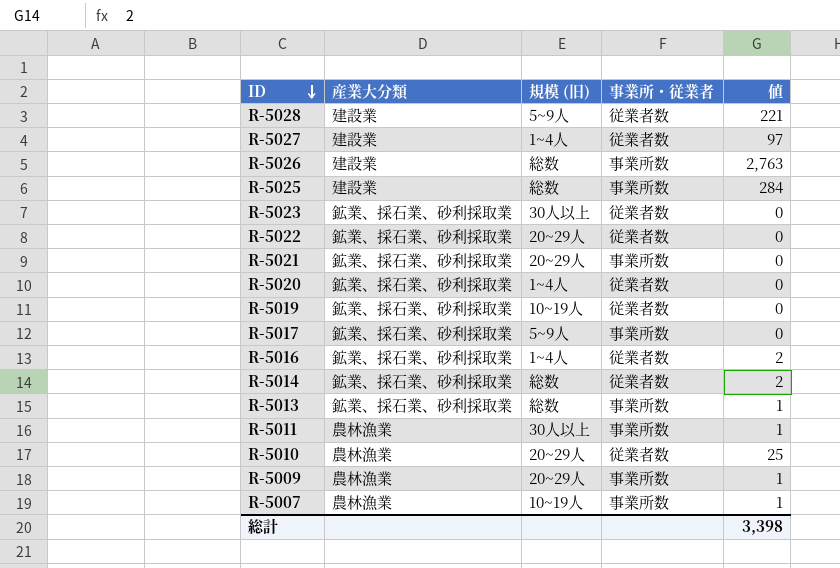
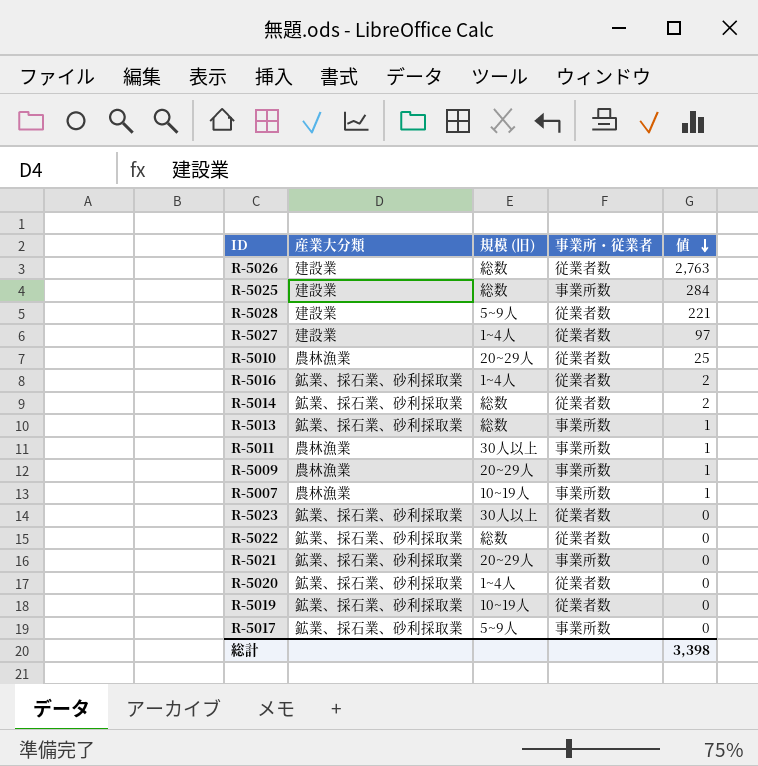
row order: ID descending -> 値 descending
R-5026 | 事業所・従業者: 事業所数 -> 従業者数
R-5022 | 規模 (旧): 20~29人 -> 総数

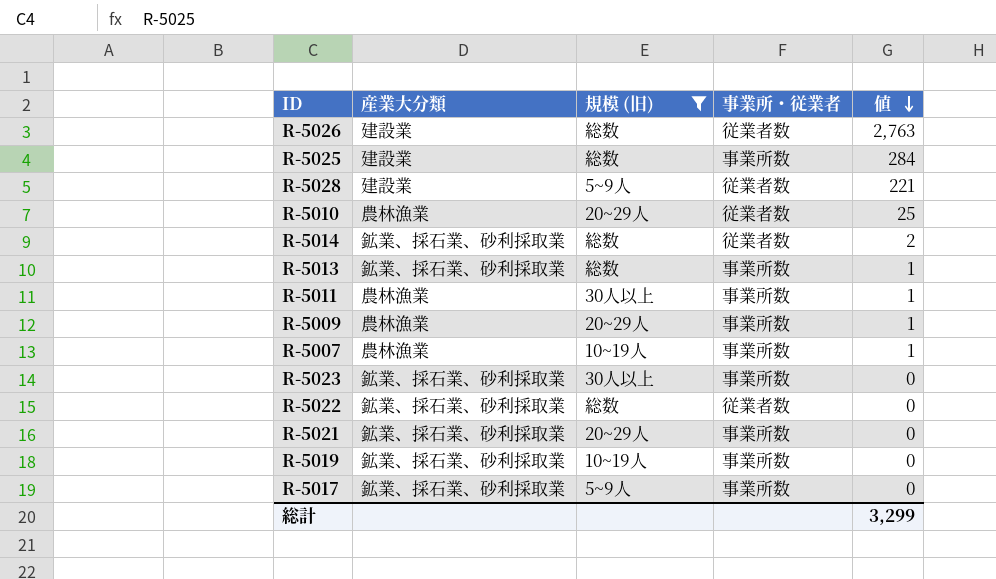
filter: none -> 規模 (旧) != 1~4人
R-5023 | 事業所・従業者: 従業者数 -> 事業所数
R-5019 | 事業所・従業者: 従業者数 -> 事業所数
総計 | 値: 3,398 -> 3,299

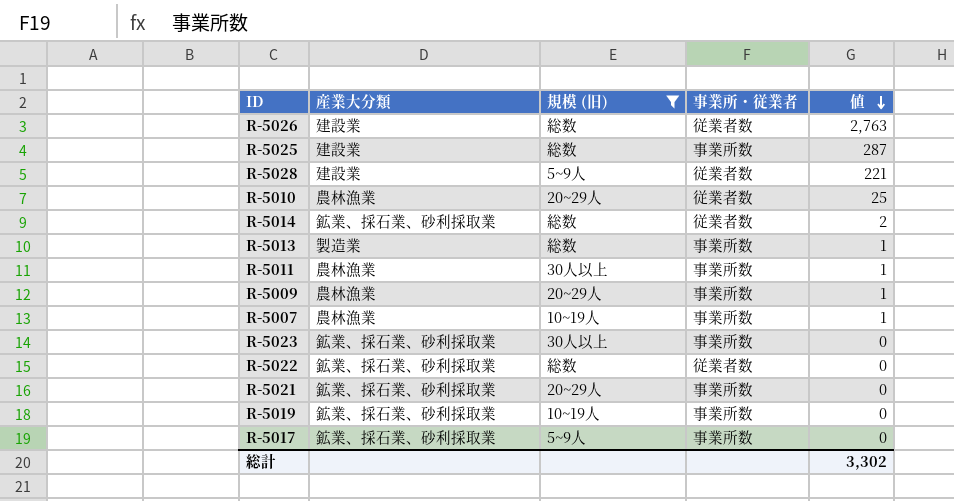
R-5025 | 値: 284 -> 287
R-5013 | 産業大分類: 鉱業、採石業、砂利採取業 -> 製造業
総計 | 値: 3,299 -> 3,302

